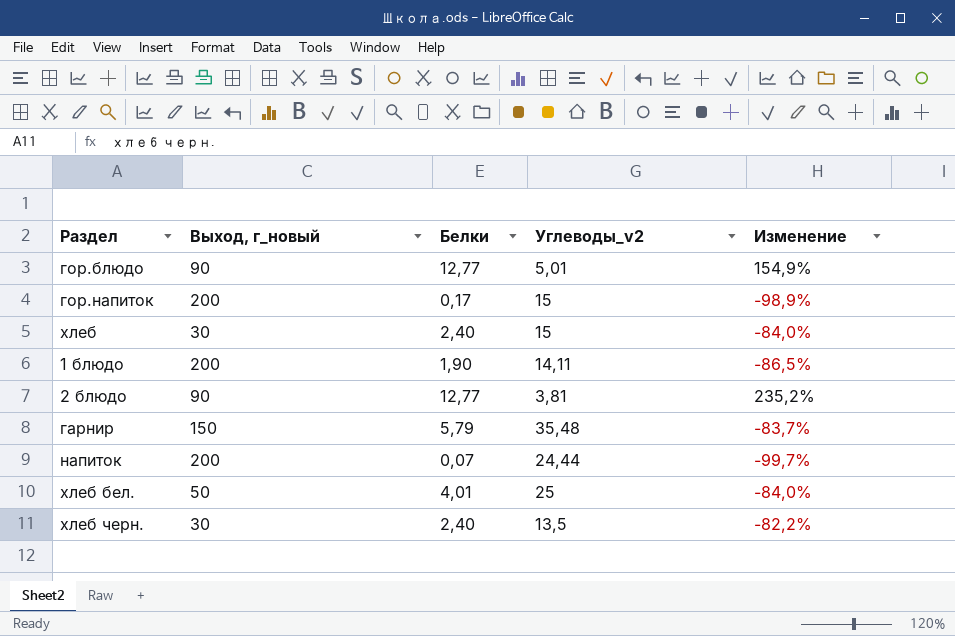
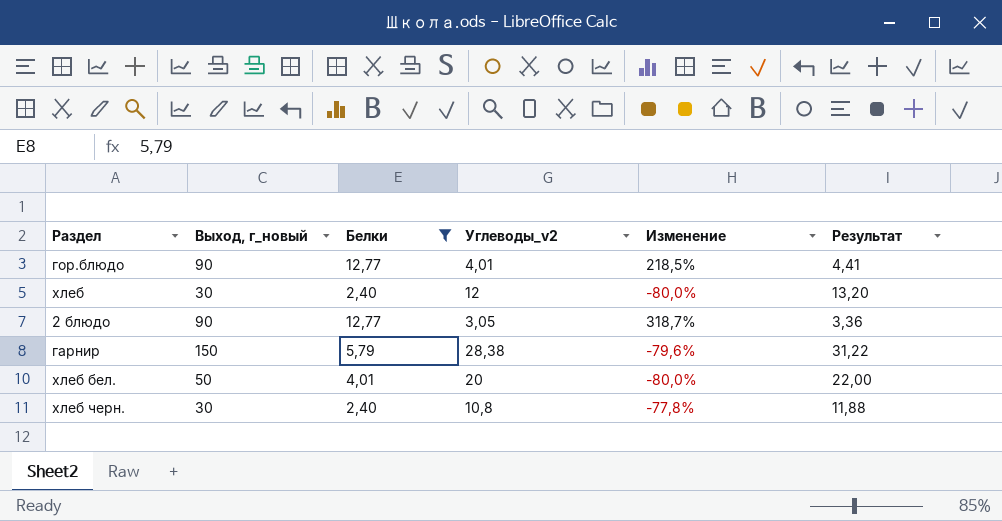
filter: none -> Белки >= 2,40
column Результат | formula: none -> [Углеводы_v2] * 1,1
гор.блюдо | Углеводы_v2: 5,01 -> 4,01
гор.блюдо | Изменение: 154,9% -> 218,5%
хлеб | Углеводы_v2: 15 -> 12
хлеб | Изменение: -84,0% -> -80,0%
2 блюдо | Углеводы_v2: 3,81 -> 3,05
2 блюдо | Изменение: 235,2% -> 318,7%
гарнир | Углеводы_v2: 35,48 -> 28,38
гарнир | Изменение: -83,7% -> -79,6%
хлеб бел. | Углеводы_v2: 25 -> 20
хлеб бел. | Изменение: -84,0% -> -80,0%
хлеб черн. | Углеводы_v2: 13,5 -> 10,8
хлеб черн. | Изменение: -82,2% -> -77,8%

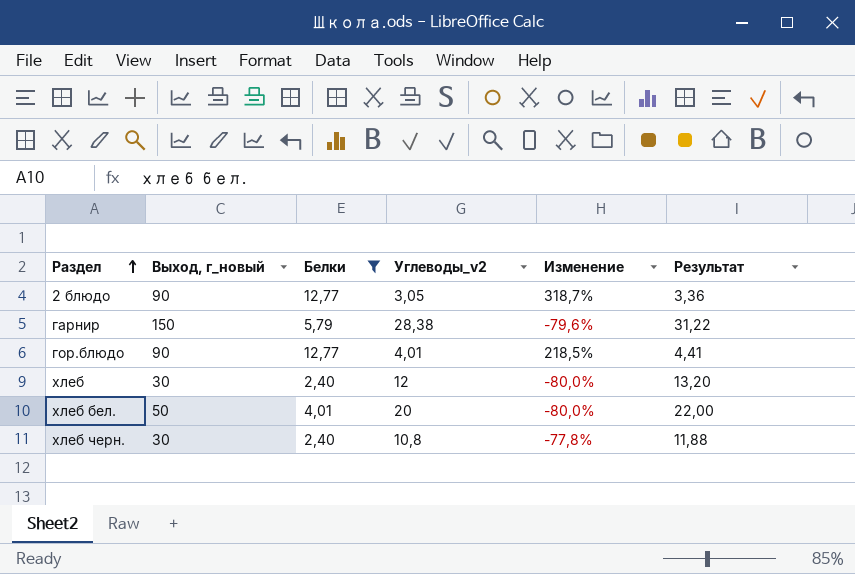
row order: none -> Раздел ascending

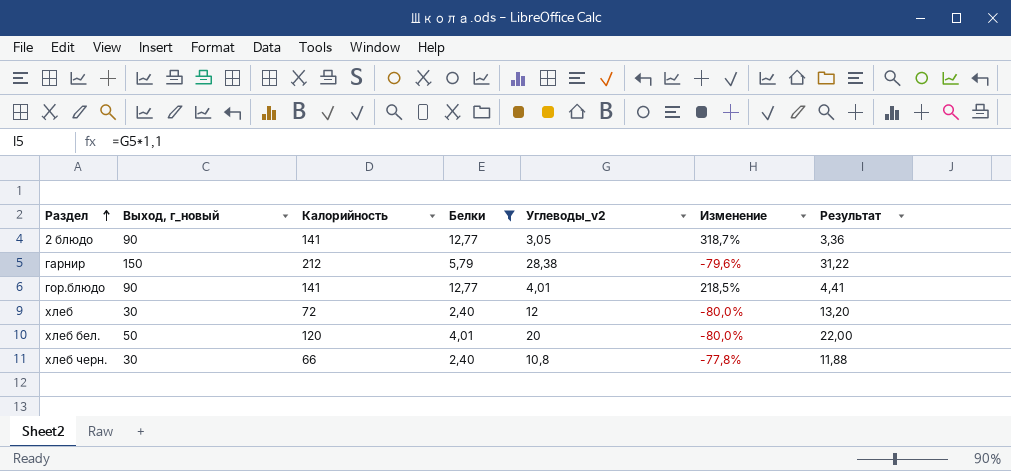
column Калорийность | position: none -> 3

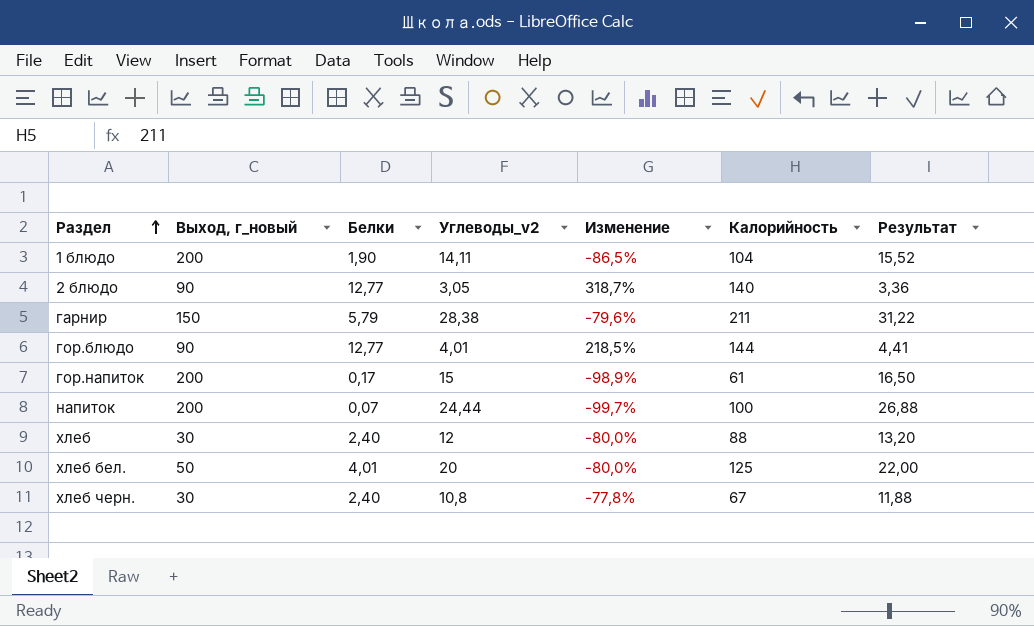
filter: Белки >= 2,40 -> none
column Калорийность | position: 3 -> 6
2 блюдо | Калорийность: 141 -> 140
гарнир | Калорийность: 212 -> 211
гор.блюдо | Калорийность: 141 -> 144
хлеб | Калорийность: 72 -> 88
хлеб бел. | Калорийность: 120 -> 125
хлеб черн. | Калорийность: 66 -> 67

